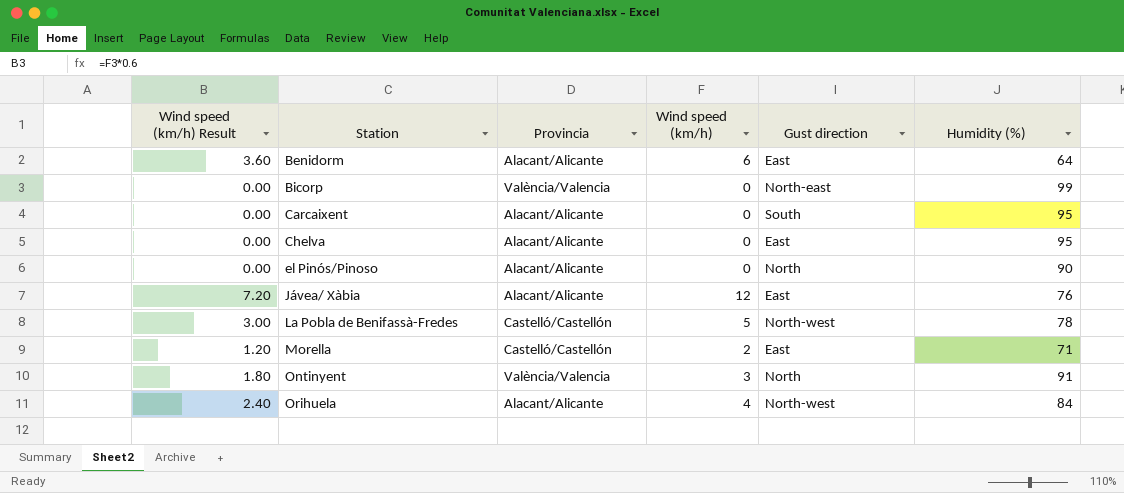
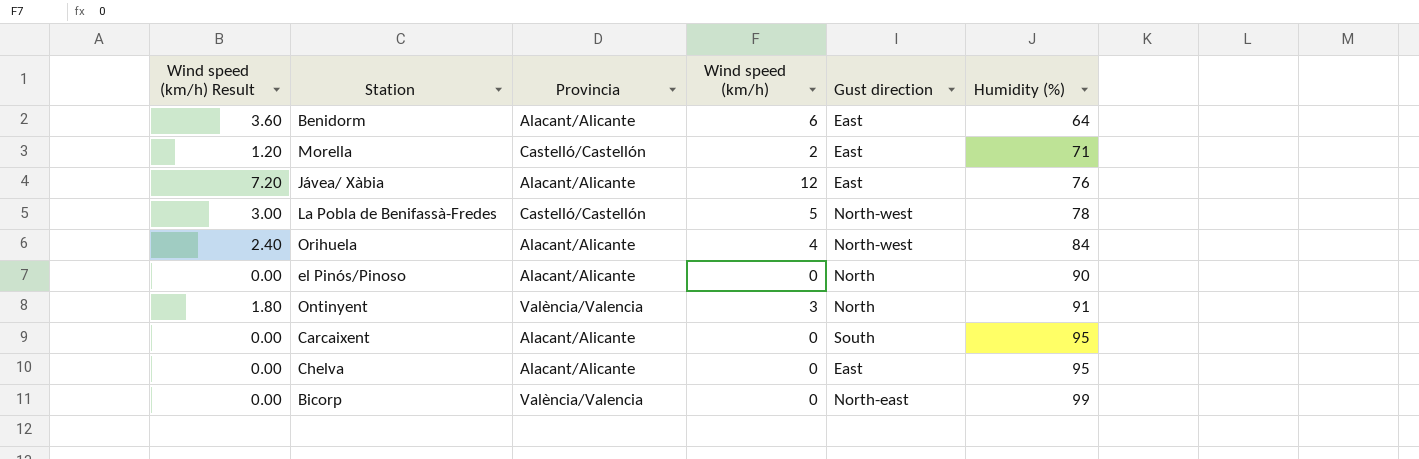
row order: Station ascending -> Humidity (%) ascending

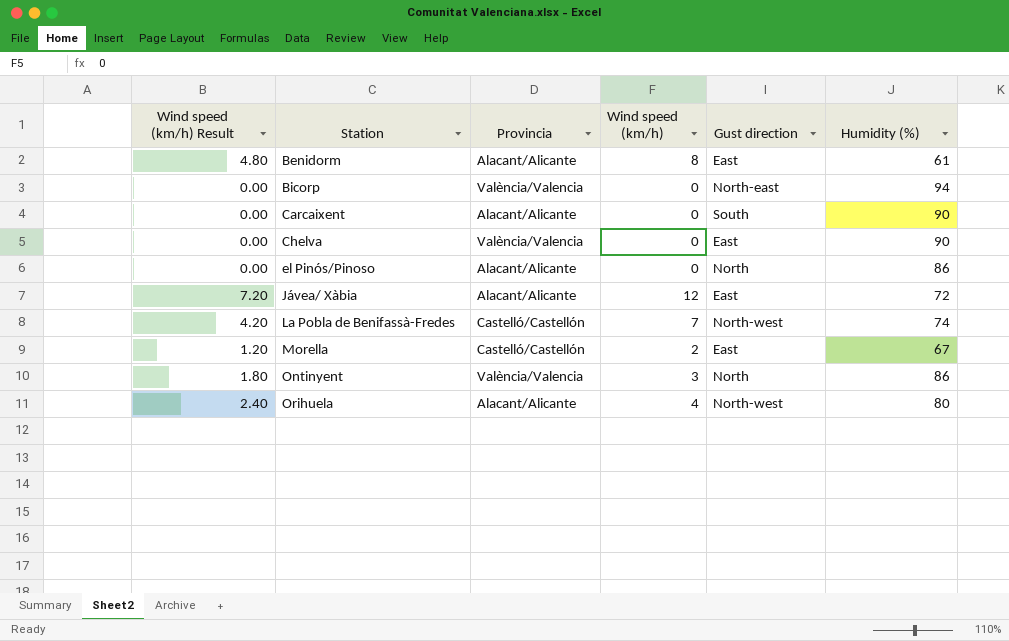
row order: Humidity (%) ascending -> Station ascending
Benidorm | Wind speed (km/h) Result: 3.60 -> 4.80
Benidorm | Wind speed (km/h): 6 -> 8
Benidorm | Humidity (%): 64 -> 61
Bicorp | Humidity (%): 99 -> 94
Carcaixent | Humidity (%): 95 -> 90
Chelva | Provincia: Alacant/Alicante -> València/Valencia
Chelva | Humidity (%): 95 -> 90
el Pinós/Pinoso | Humidity (%): 90 -> 86
Jávea/ Xàbia | Humidity (%): 76 -> 72
La Pobla de Benifassà-Fredes | Wind speed (km/h) Result: 3.00 -> 4.20
La Pobla de Benifassà-Fredes | Wind speed (km/h): 5 -> 7
La Pobla de Benifassà-Fredes | Humidity (%): 78 -> 74
Morella | Humidity (%): 71 -> 67
Ontinyent | Humidity (%): 91 -> 86
Orihuela | Humidity (%): 84 -> 80

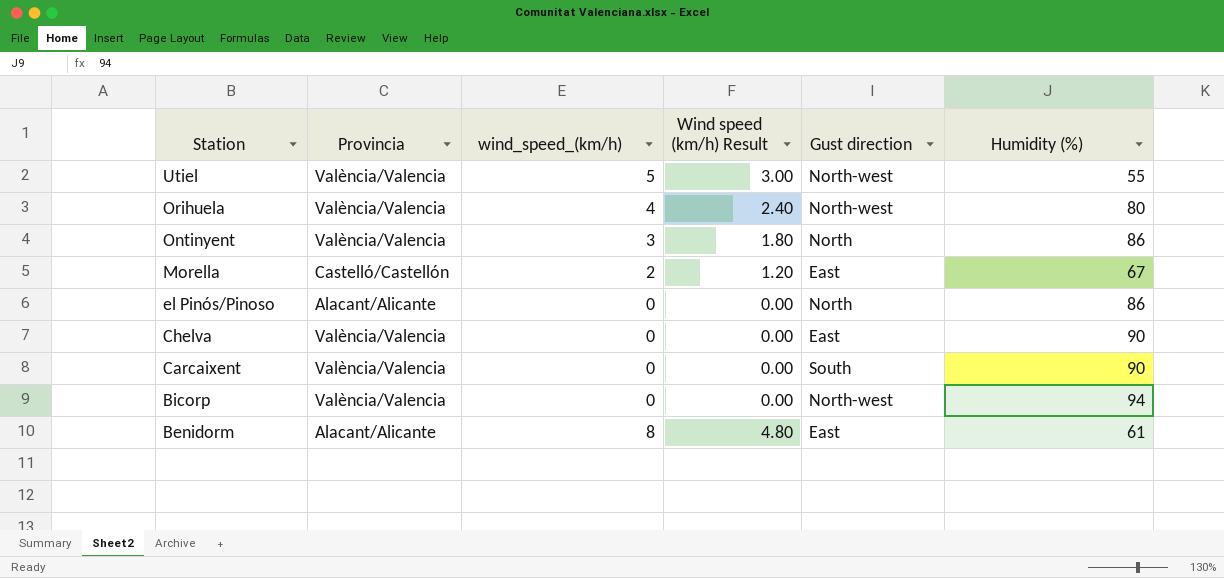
row order: Station ascending -> Station descending
column name: Wind speed (km/h) -> wind_speed_(km/h)
column Wind speed (km/h) Result | position: 1 -> 4
row Jávea/ Xàbia: 7.20 | Alacant/Alicante | 12 | East | 72 -> none
row La Pobla de Benifassà-Fredes: 4.20 | Castelló/Castellón | 7 | North-west | 74 -> none
row Utiel: none -> València/Valencia | 5 | 3.00 | North-west | 55
Orihuela | Provincia: Alacant/Alicante -> València/Valencia
Carcaixent | Provincia: Alacant/Alicante -> València/Valencia
Bicorp | Gust direction: North-east -> North-west

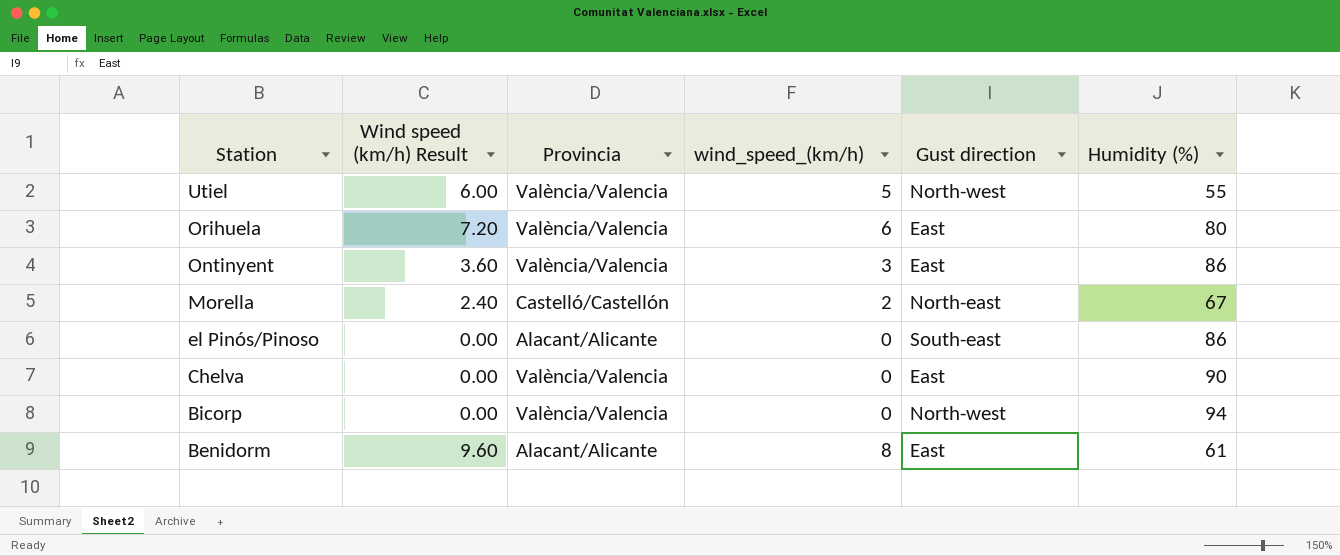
column Wind speed (km/h) Result | formula: [wind_speed_(km/h)] * 0.6 -> [wind_speed_(km/h)] * 1.2
column Wind speed (km/h) Result | position: 4 -> 2
row Carcaixent: València/Valencia | 0 | 0.00 | South | 90 -> none
Orihuela | wind_speed_(km/h): 4 -> 6
Orihuela | Gust direction: North-west -> East
Ontinyent | Gust direction: North -> East
Morella | Gust direction: East -> North-east
el Pinós/Pinoso | Gust direction: North -> South-east

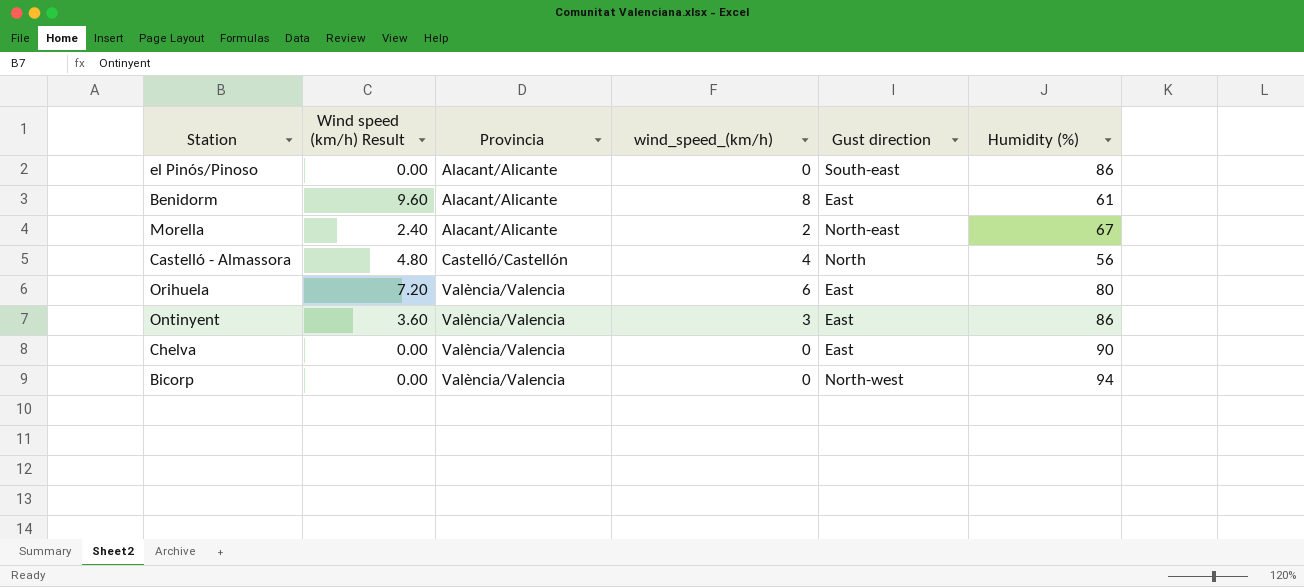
row order: Station descending -> Provincia ascending
row Utiel: 6.00 | València/Valencia | 5 | North-west | 55 -> none
Morella | Provincia: Castelló/Castellón -> Alacant/Alicante
row Castelló - Almassora: none -> 4.80 | Castelló/Castellón | 4 | North | 56

